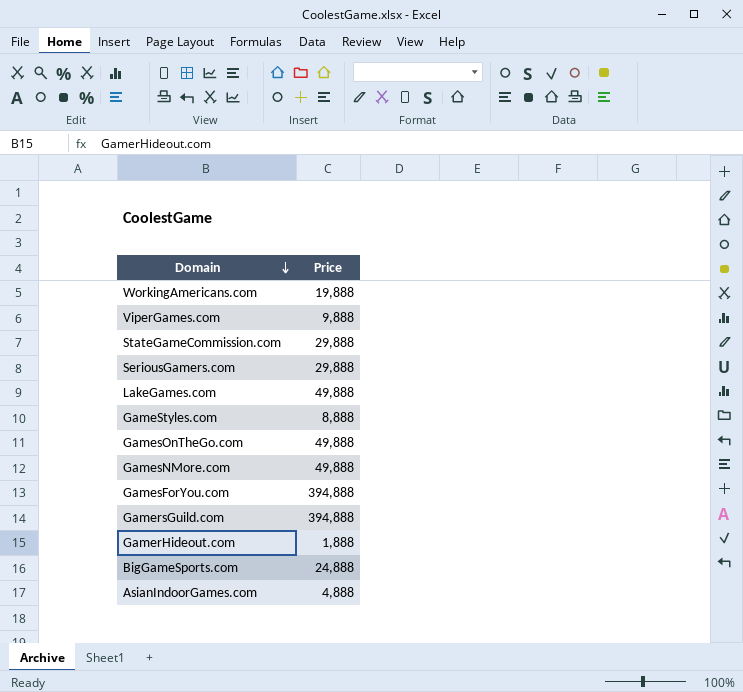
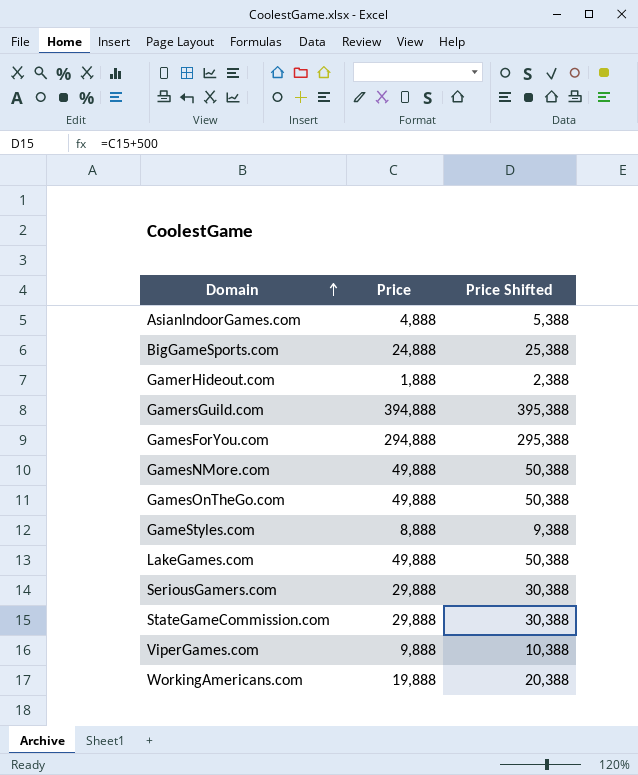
row order: Domain descending -> Domain ascending
column Price Shifted | formula: none -> [Price] + 500
GamesForYou.com | Price: 394,888 -> 294,888

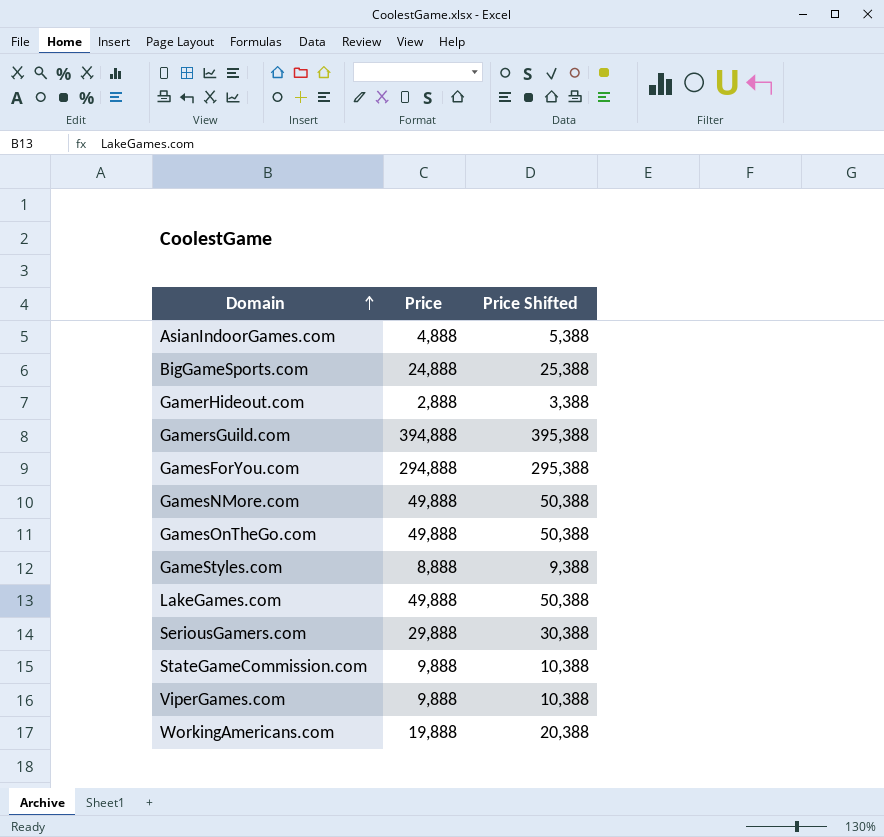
GamerHideout.com | Price: 1,888 -> 2,888
GamerHideout.com | Price Shifted: 2,388 -> 3,388
StateGameCommission.com | Price: 29,888 -> 9,888
StateGameCommission.com | Price Shifted: 30,388 -> 10,388

